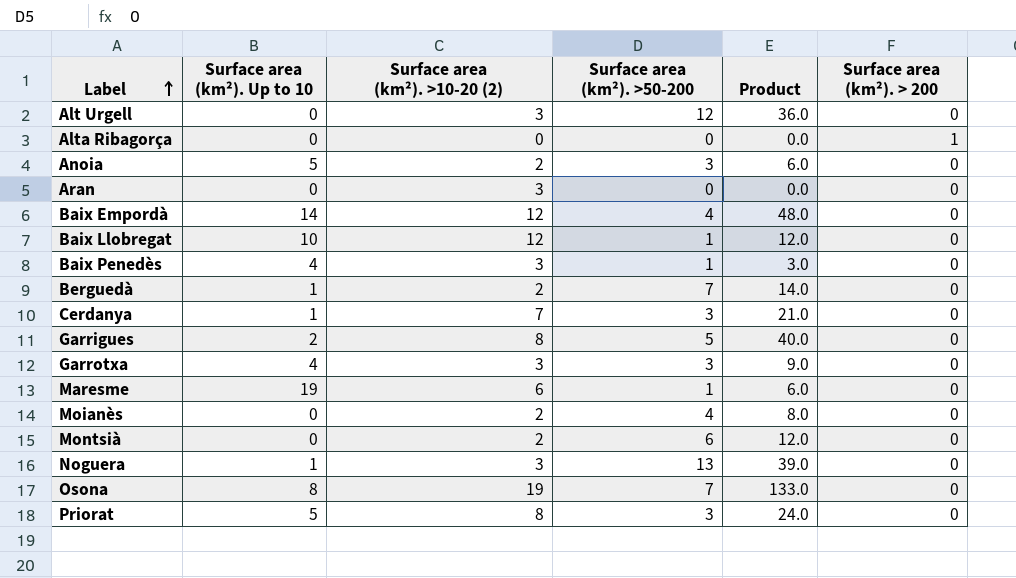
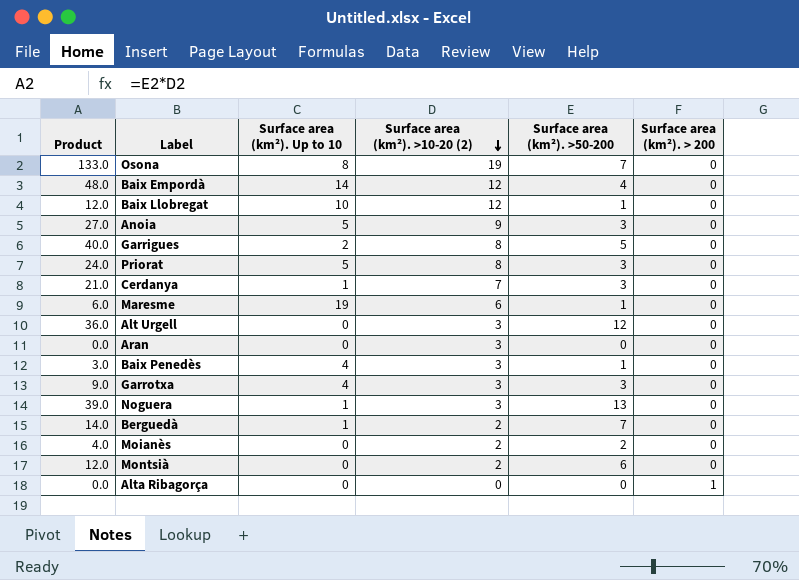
row order: Label ascending -> Surface area (km²). >10-20 (2) descending
column Product | position: 5 -> 1
Anoia | Product: 6.0 -> 27.0
Anoia | Surface area (km²). >10-20 (2): 2 -> 9
Moianès | Product: 8.0 -> 4.0
Moianès | Surface area (km²). >50-200: 4 -> 2

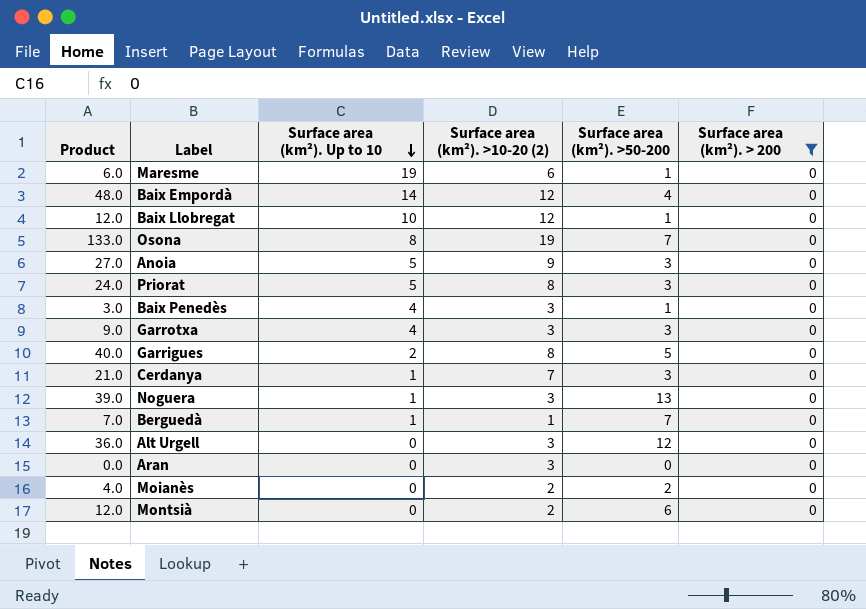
filter: none -> Surface area (km²). > 200 = 0
row order: Surface area (km²). >10-20 (2) descending -> Surface area (km²). Up to 10 descending
Berguedà | Product: 14.0 -> 7.0
Berguedà | Surface area (km²). >10-20 (2): 2 -> 1

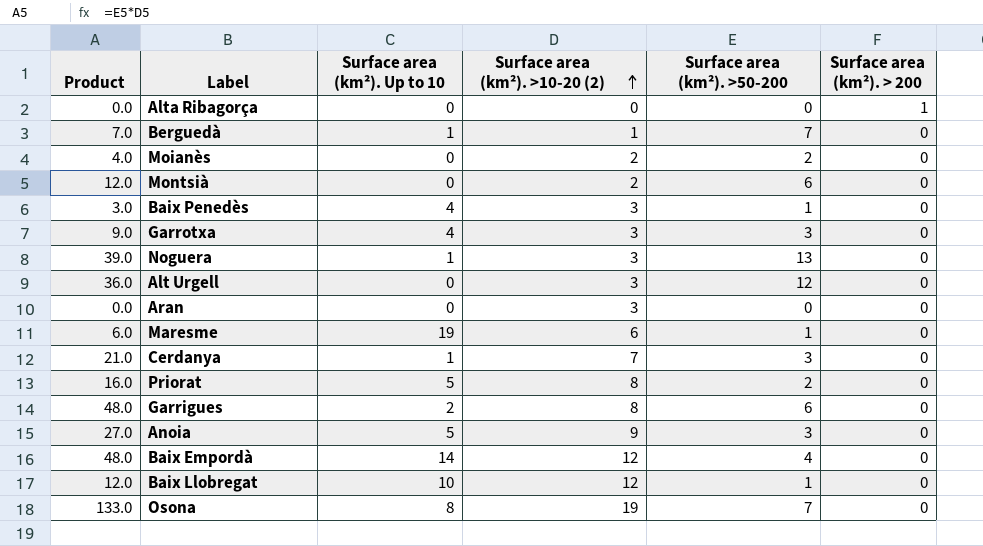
filter: Surface area (km²). > 200 = 0 -> none
row order: Surface area (km²). Up to 10 descending -> Surface area (km²). >10-20 (2) ascending
Priorat | Product: 24.0 -> 16.0
Priorat | Surface area (km²). >50-200: 3 -> 2
Garrigues | Product: 40.0 -> 48.0
Garrigues | Surface area (km²). >50-200: 5 -> 6

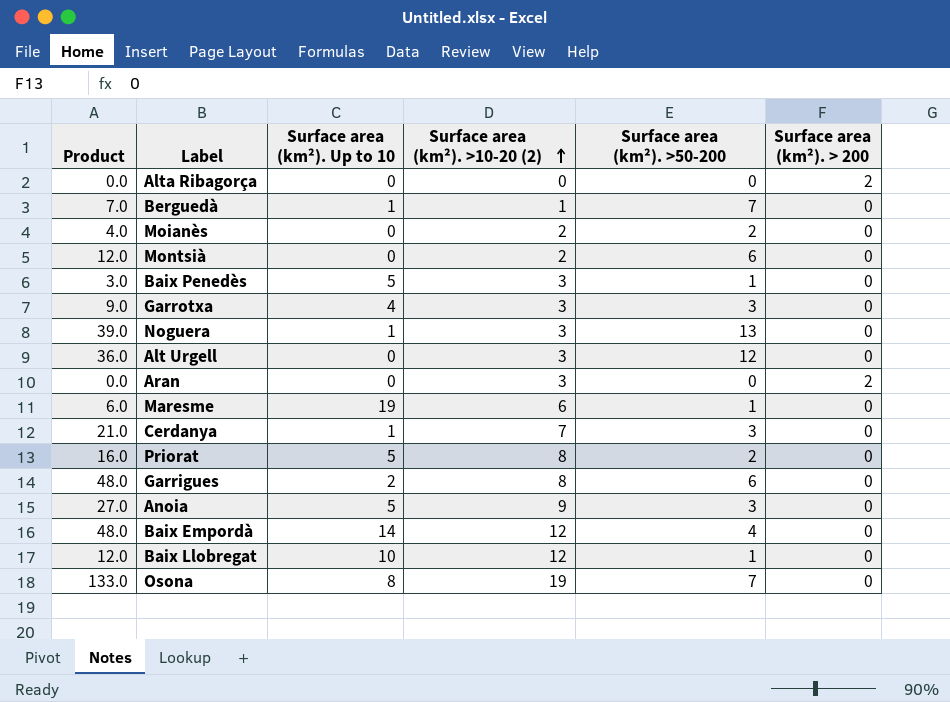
Alta Ribagorça | Surface area (km²). > 200: 1 -> 2
Baix Penedès | Surface area (km²). Up to 10: 4 -> 5
Aran | Surface area (km²). > 200: 0 -> 2

